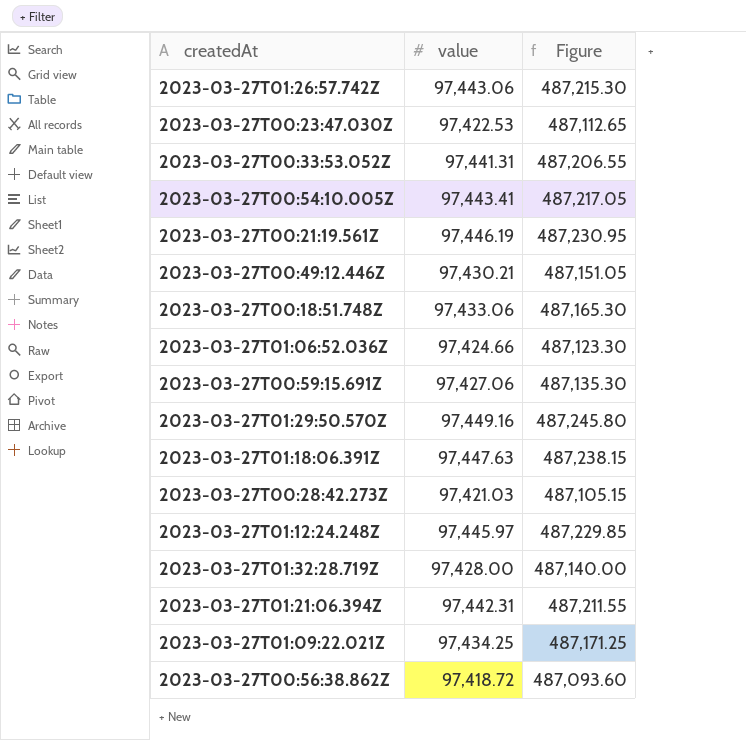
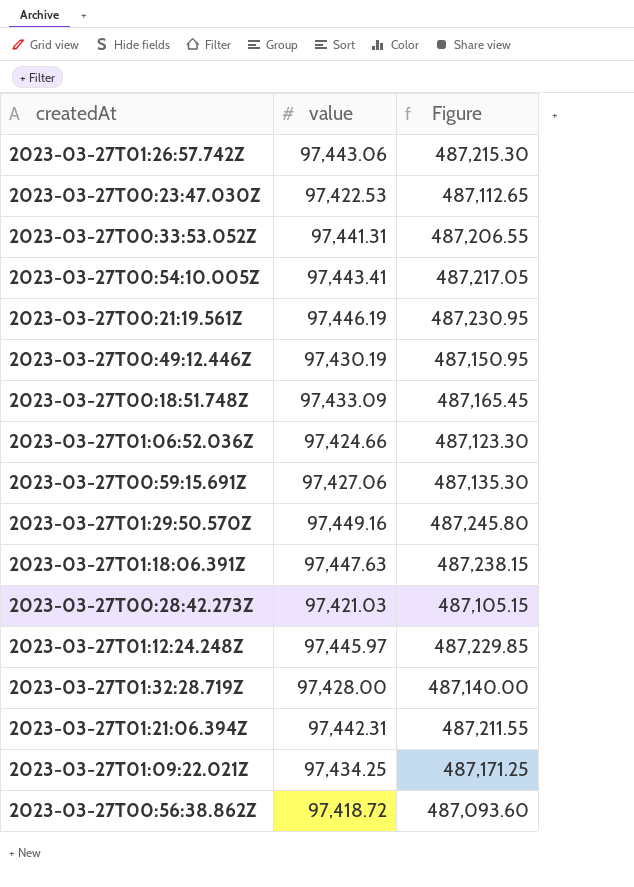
2023-03-27T00:49:12.446Z | value: 97,430.21 -> 97,430.19
2023-03-27T00:49:12.446Z | Figure: 487,151.05 -> 487,150.95
2023-03-27T00:18:51.748Z | value: 97,433.06 -> 97,433.09
2023-03-27T00:18:51.748Z | Figure: 487,165.30 -> 487,165.45

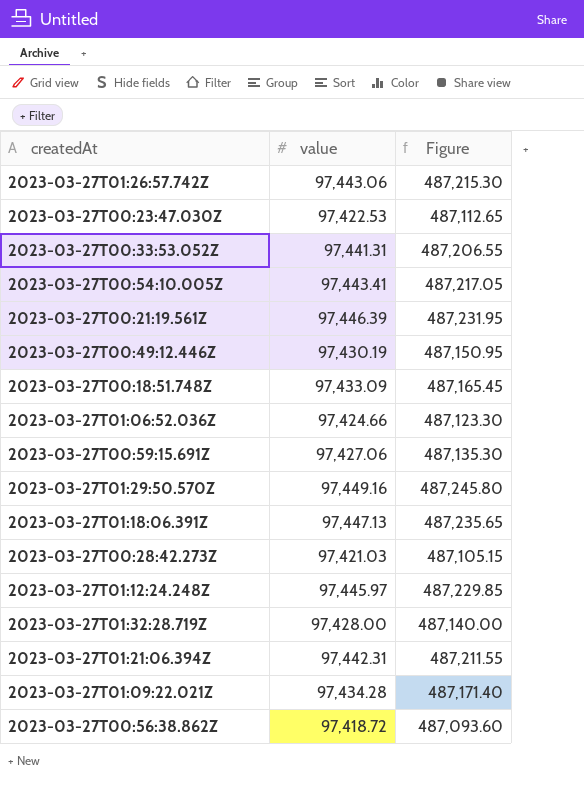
2023-03-27T00:21:19.561Z | value: 97,446.19 -> 97,446.39
2023-03-27T00:21:19.561Z | Figure: 487,230.95 -> 487,231.95
2023-03-27T01:18:06.391Z | value: 97,447.63 -> 97,447.13
2023-03-27T01:18:06.391Z | Figure: 487,238.15 -> 487,235.65
2023-03-27T01:09:22.021Z | value: 97,434.25 -> 97,434.28
2023-03-27T01:09:22.021Z | Figure: 487,171.25 -> 487,171.40

